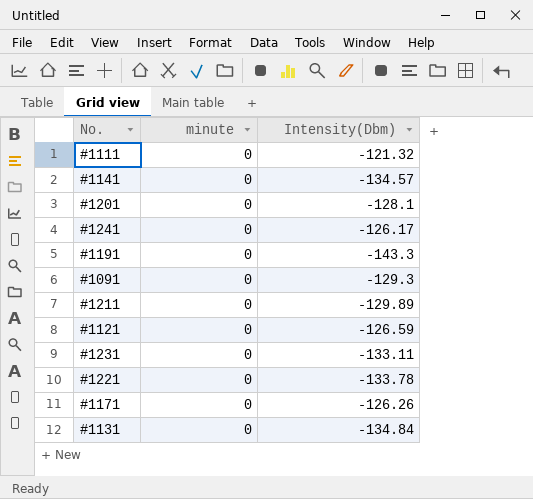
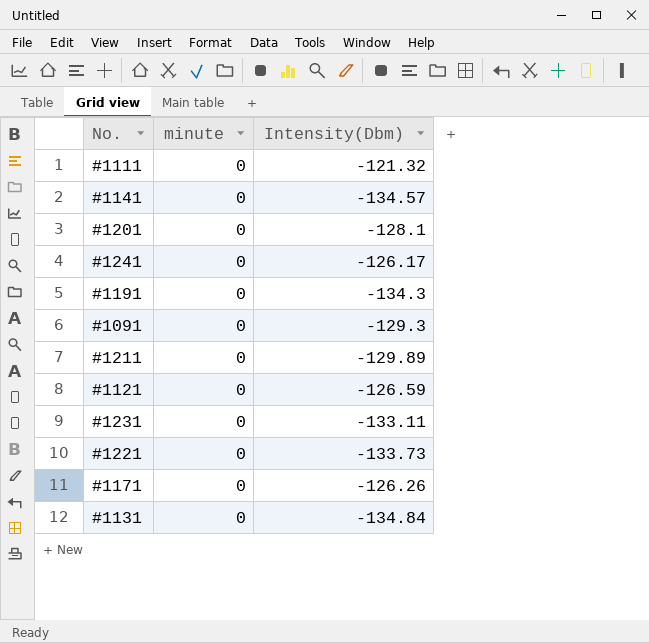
#1191 | Intensity(Dbm): -143.3 -> -134.3
#1221 | Intensity(Dbm): -133.78 -> -133.73

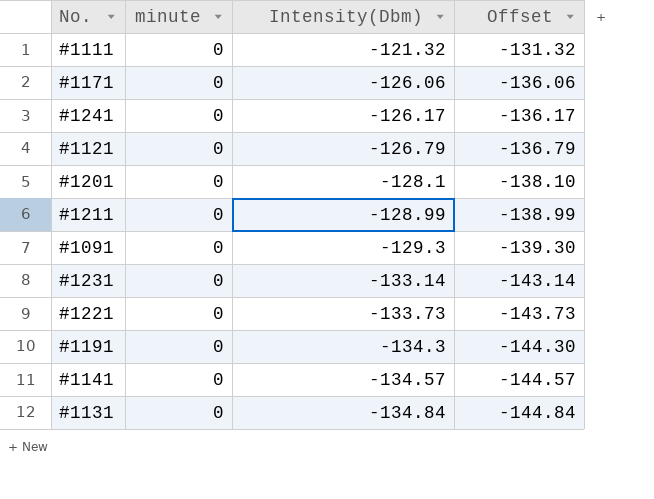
row order: none -> Intensity(Dbm) descending
column Offset | formula: none -> [Intensity(Dbm)] - 10
#1171 | Intensity(Dbm): -126.26 -> -126.06
#1121 | Intensity(Dbm): -126.59 -> -126.79
#1211 | Intensity(Dbm): -129.89 -> -128.99
#1231 | Intensity(Dbm): -133.11 -> -133.14

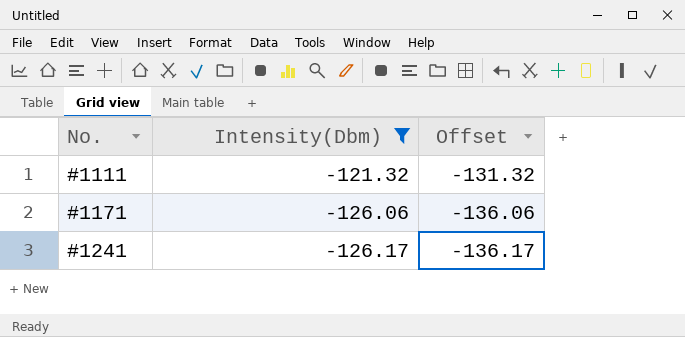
filter: none -> Intensity(Dbm) >= -126.17
column minute | position: 2 -> none

